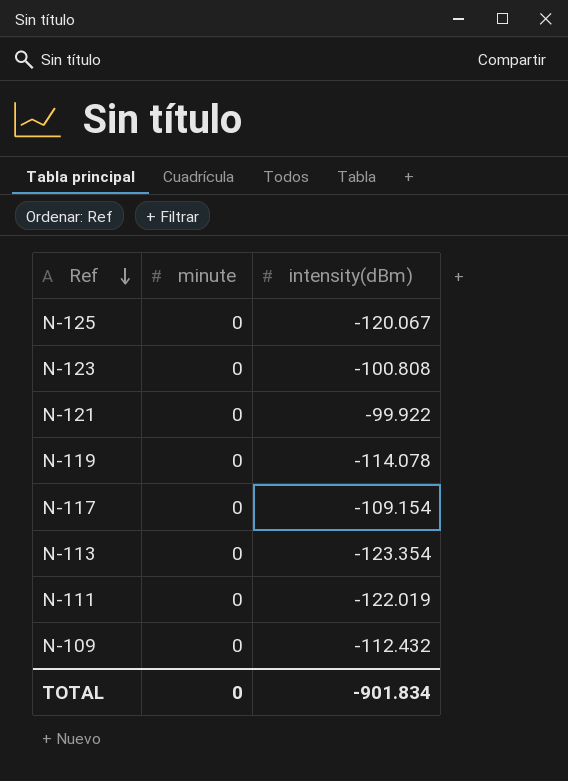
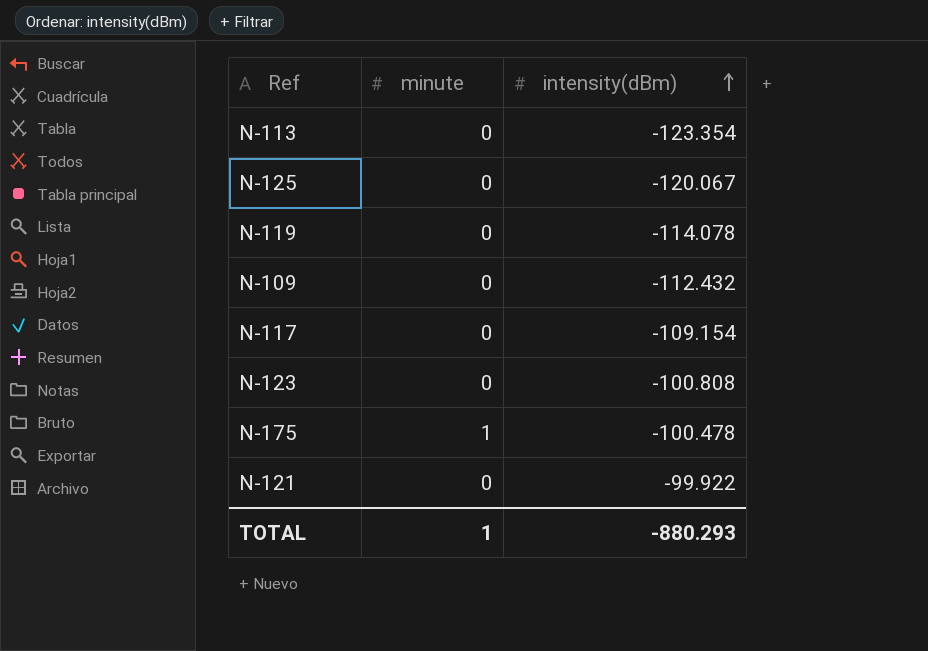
row order: Ref descending -> intensity(dBm) ascending
row N-111: 0 | -122.019 -> none
row N-175: none -> 1 | -100.478
TOTAL | minute: 0 -> 1
TOTAL | intensity(dBm): -901.834 -> -880.293

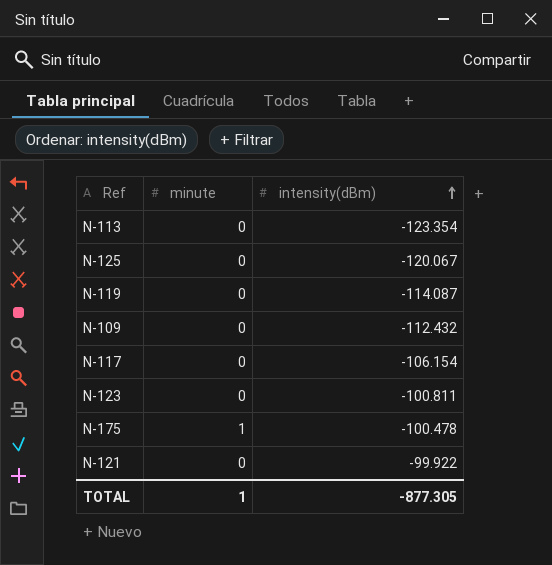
N-119 | intensity(dBm): -114.078 -> -114.087
N-117 | intensity(dBm): -109.154 -> -106.154
N-123 | intensity(dBm): -100.808 -> -100.811
TOTAL | intensity(dBm): -880.293 -> -877.305

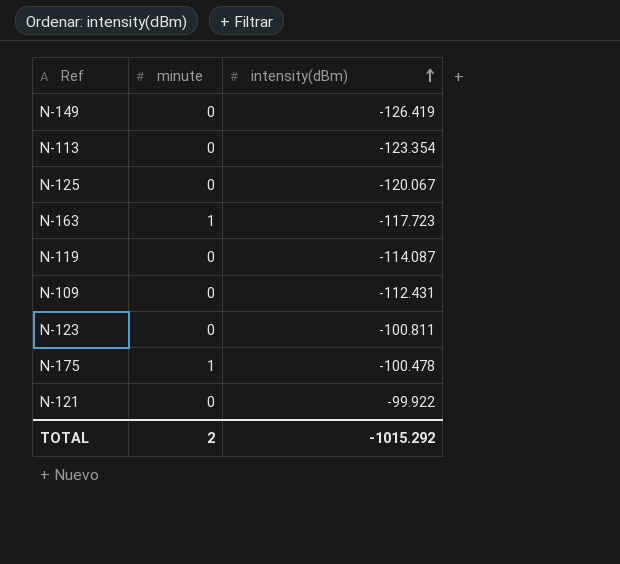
row N-117: 0 | -106.154 -> none
row N-149: none -> 0 | -126.419
row N-163: none -> 1 | -117.723
N-109 | intensity(dBm): -112.432 -> -112.431
TOTAL | minute: 1 -> 2
TOTAL | intensity(dBm): -877.305 -> -1015.292

